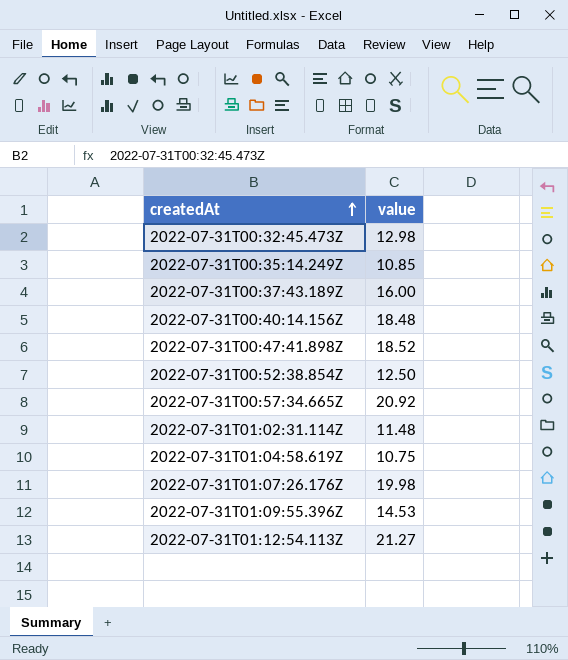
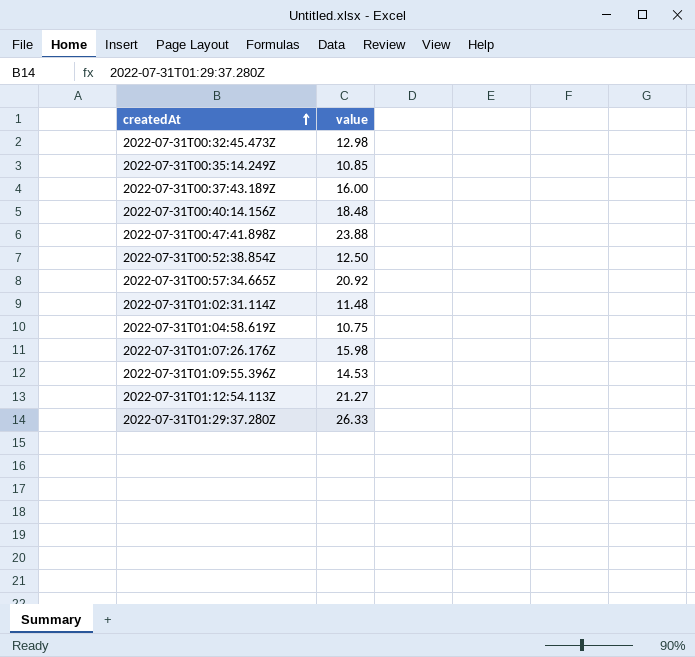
2022-07-31T00:47:41.898Z | value: 18.52 -> 23.88
2022-07-31T01:07:26.176Z | value: 19.98 -> 15.98
row 2022-07-31T01:29:37.280Z: none -> 26.33

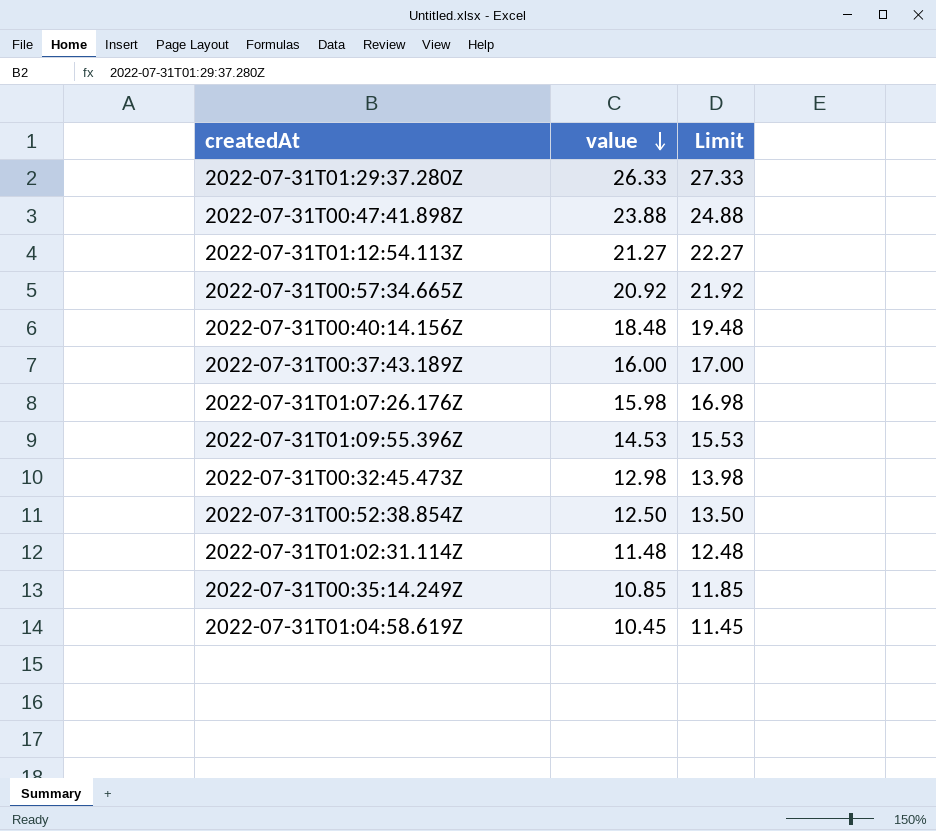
row order: createdAt ascending -> value descending
column Limit | formula: none -> [value] + 1
2022-07-31T01:04:58.619Z | value: 10.75 -> 10.45

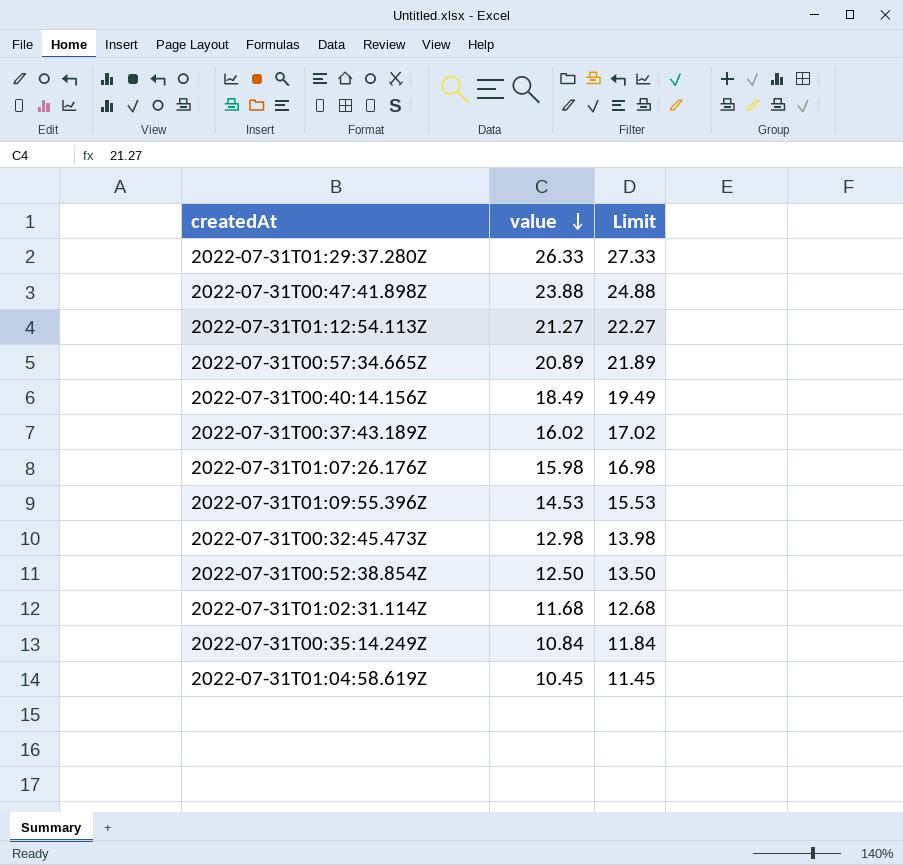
2022-07-31T00:57:34.665Z | value: 20.92 -> 20.89
2022-07-31T00:57:34.665Z | Limit: 21.92 -> 21.89
2022-07-31T00:40:14.156Z | value: 18.48 -> 18.49
2022-07-31T00:40:14.156Z | Limit: 19.48 -> 19.49
2022-07-31T00:37:43.189Z | value: 16.00 -> 16.02
2022-07-31T00:37:43.189Z | Limit: 17.00 -> 17.02
2022-07-31T01:02:31.114Z | value: 11.48 -> 11.68
2022-07-31T01:02:31.114Z | Limit: 12.48 -> 12.68
2022-07-31T00:35:14.249Z | value: 10.85 -> 10.84
2022-07-31T00:35:14.249Z | Limit: 11.85 -> 11.84

